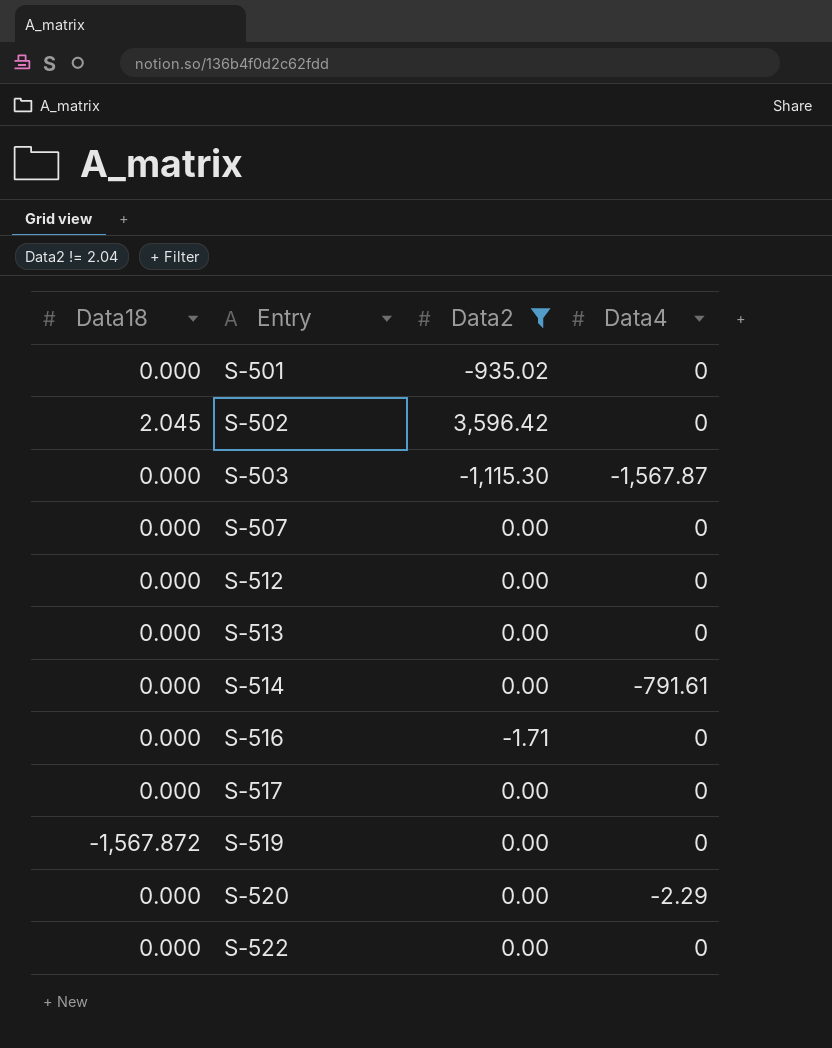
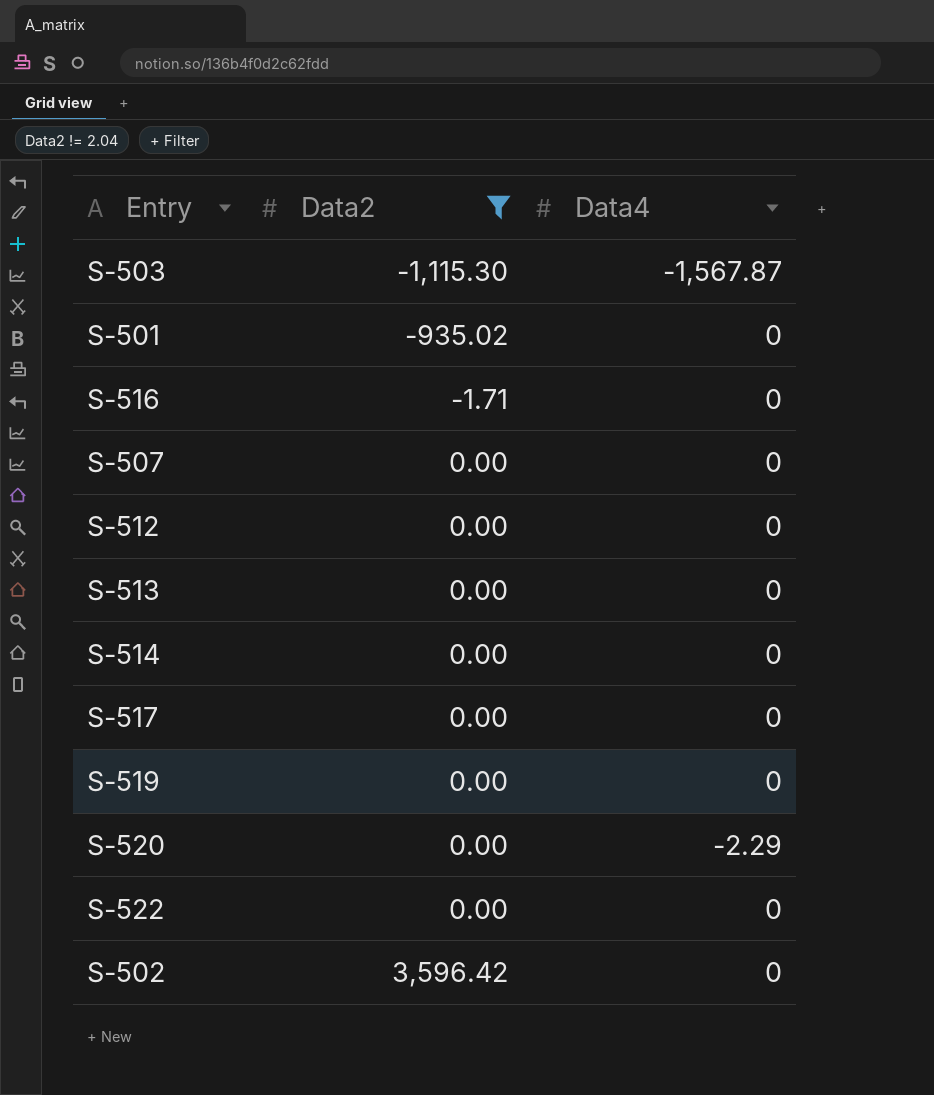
row order: Entry ascending -> Data2 ascending
column Data18 | position: 1 -> none
S-514 | Data4: -791.61 -> 0

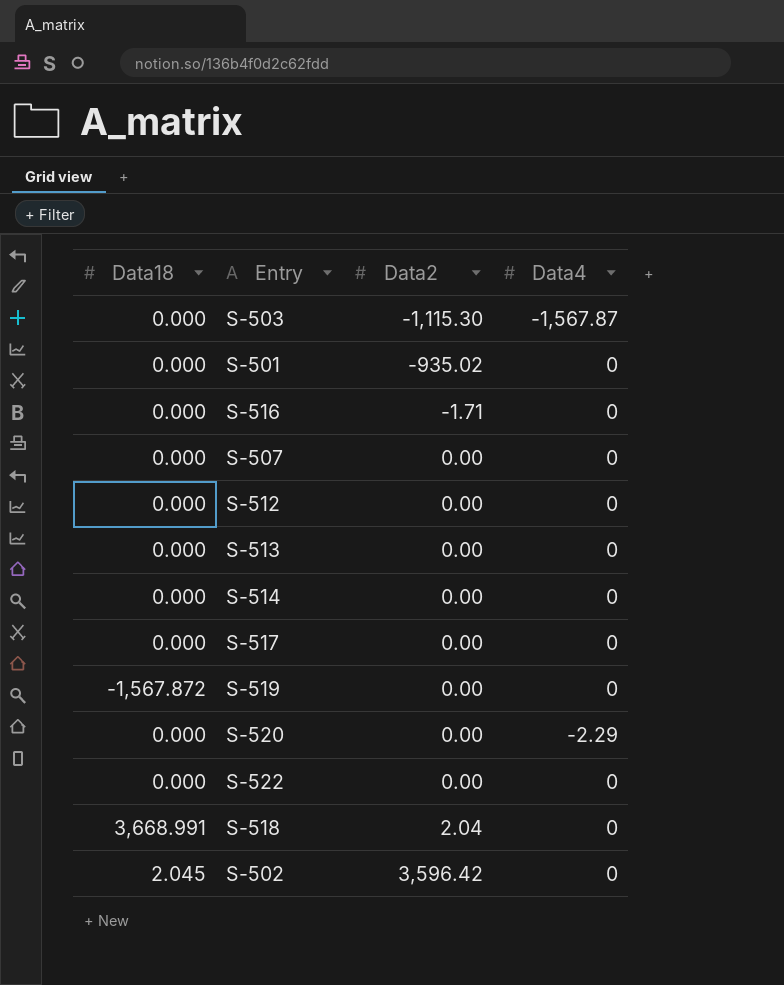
filter: Data2 != 2.04 -> none
column Data18 | position: none -> 1

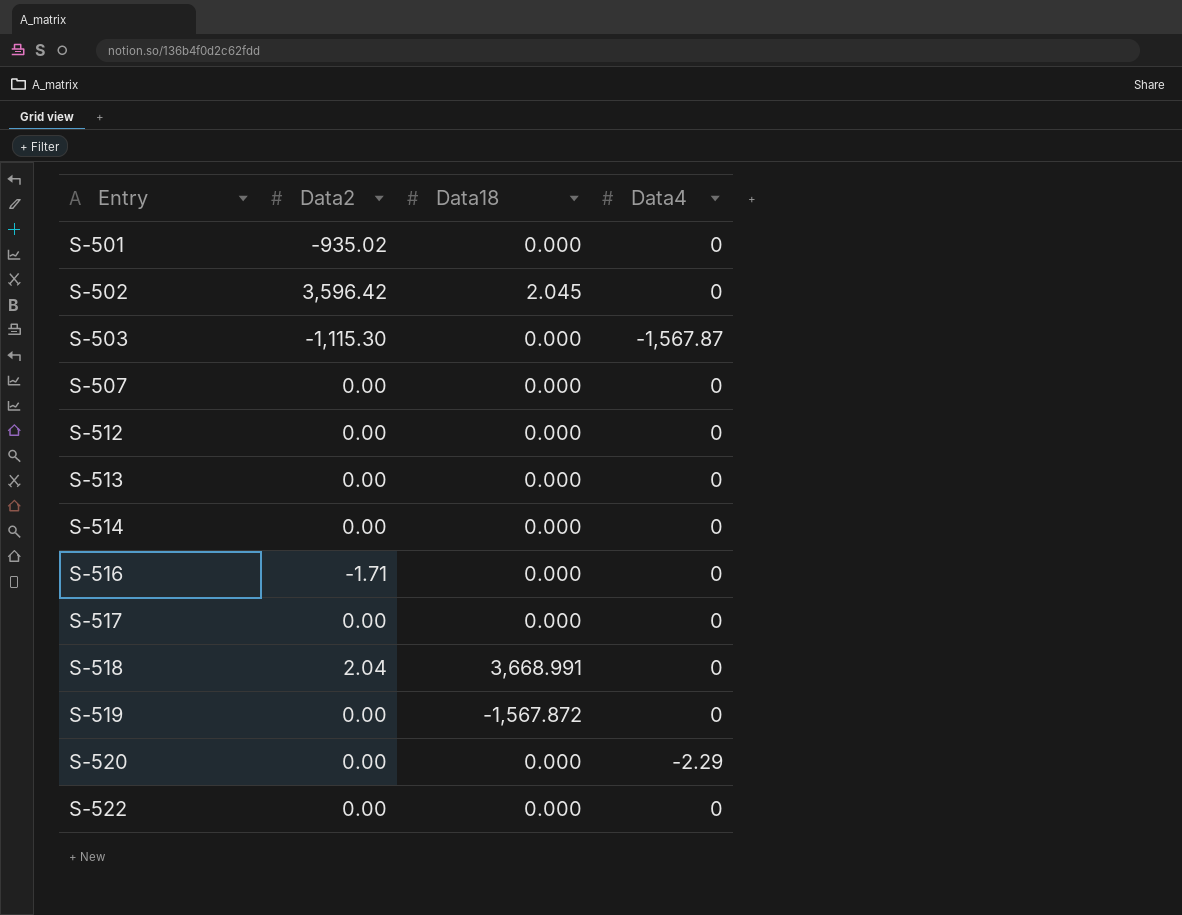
row order: Data2 ascending -> Entry ascending
column Data18 | position: 1 -> 3

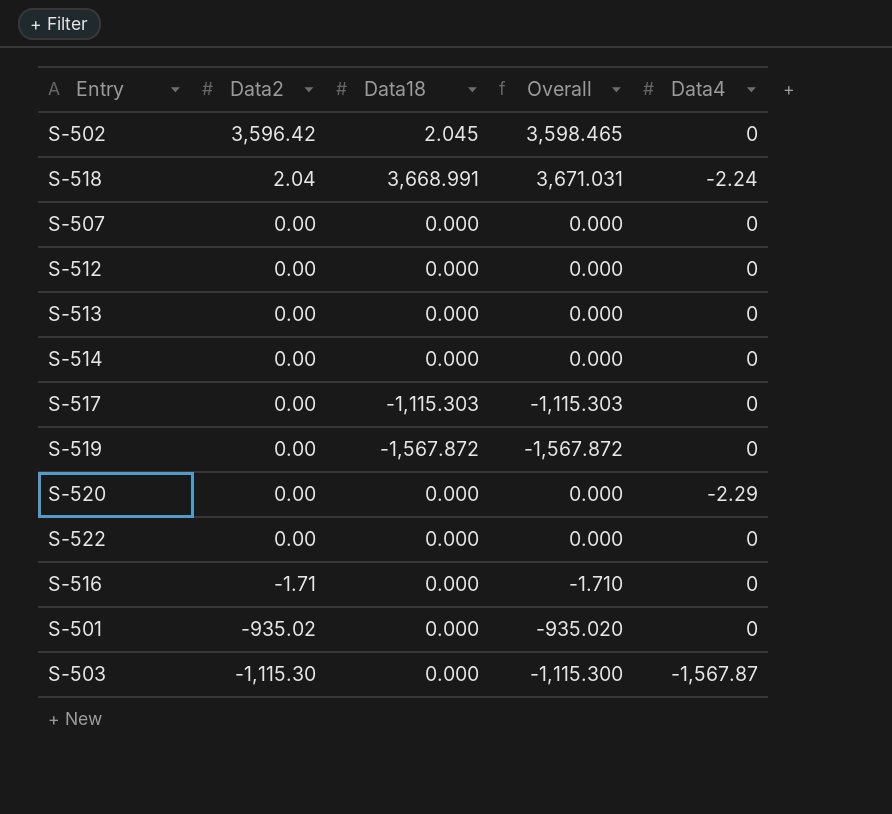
row order: Entry ascending -> Data2 descending
column Overall | formula: none -> [Data2] + [Data18]
S-518 | Data4: 0 -> -2.24
S-517 | Data18: 0.000 -> -1,115.303

